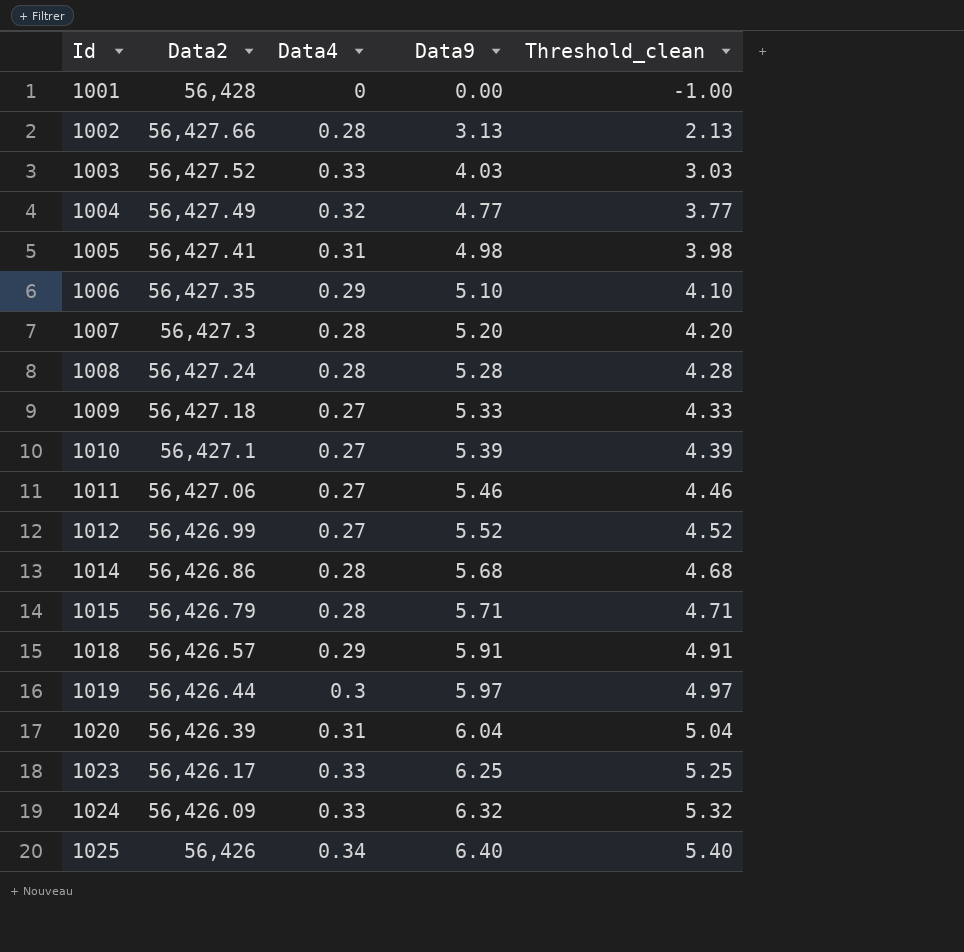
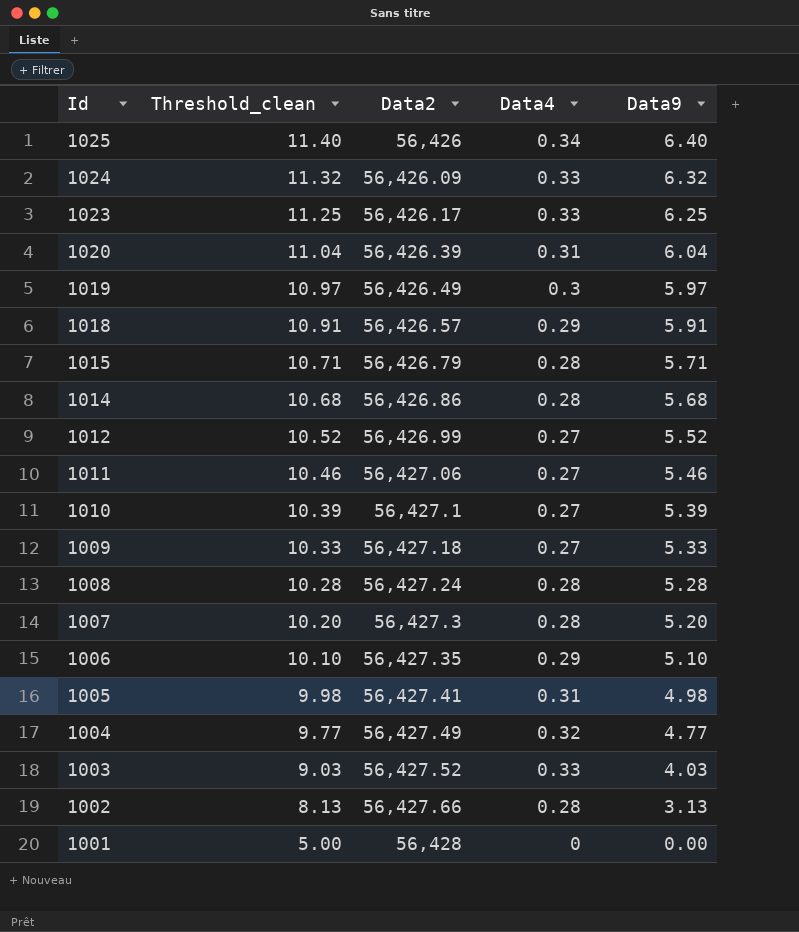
row order: Id ascending -> Id descending
column Threshold_clean | formula: [Data9] - 1 -> [Data9] + 5
column Threshold_clean | position: 5 -> 2
1019 | Data2: 56,426.44 -> 56,426.49

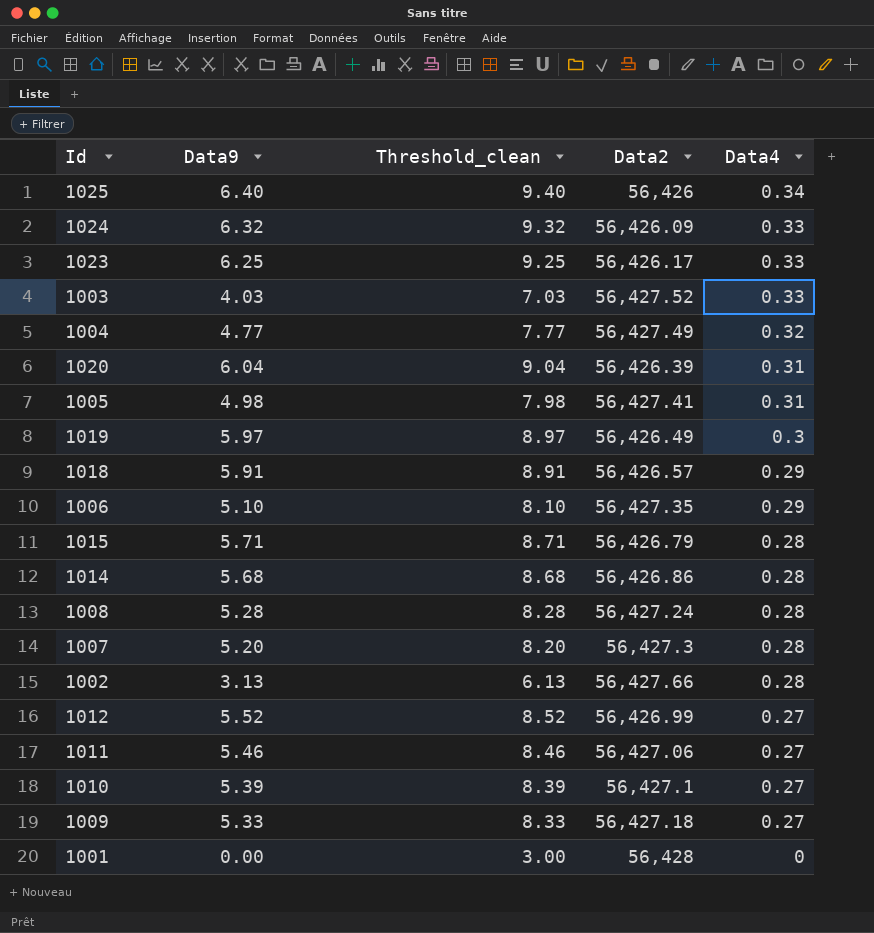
row order: Id descending -> Data4 descending
column Data9 | position: 5 -> 2
column Threshold_clean | formula: [Data9] + 5 -> [Data9] + 3

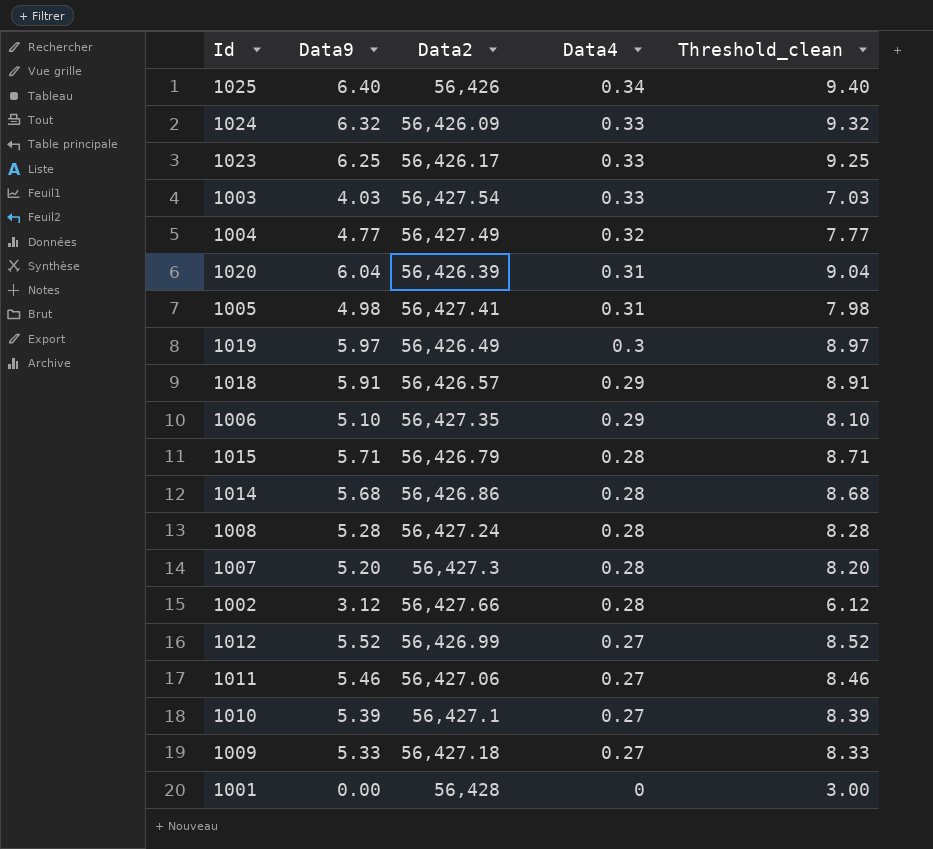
column Threshold_clean | position: 3 -> 5
1003 | Data2: 56,427.52 -> 56,427.54
1002 | Data9: 3.13 -> 3.12
1002 | Threshold_clean: 6.13 -> 6.12

